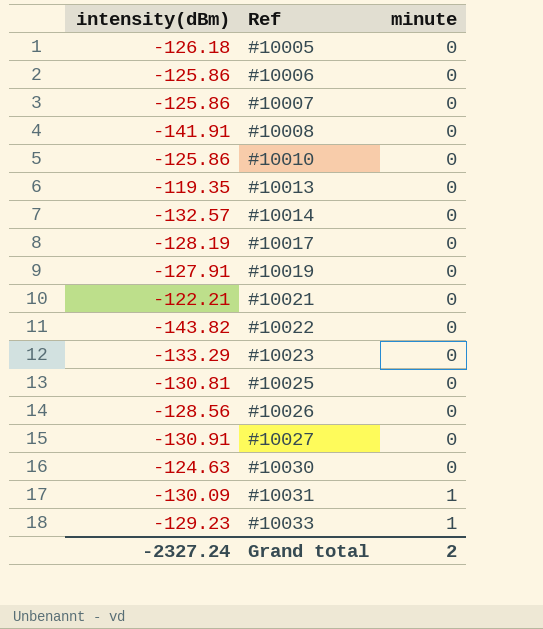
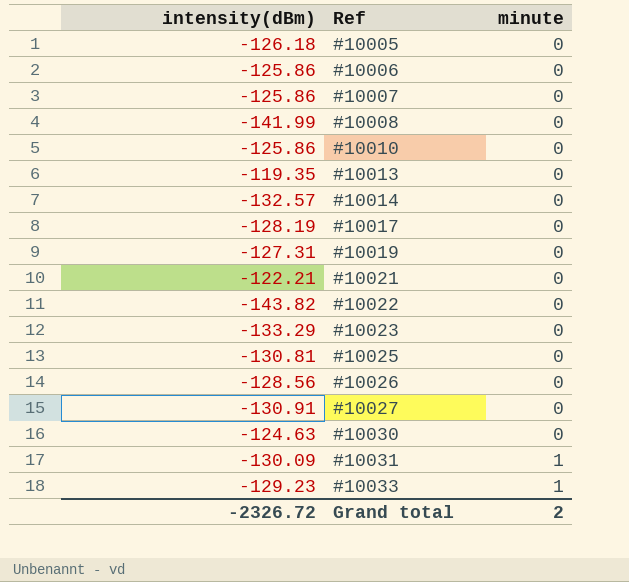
#10008 | intensity(dBm): -141.91 -> -141.99
#10019 | intensity(dBm): -127.91 -> -127.31
Grand total | intensity(dBm): -2327.24 -> -2326.72

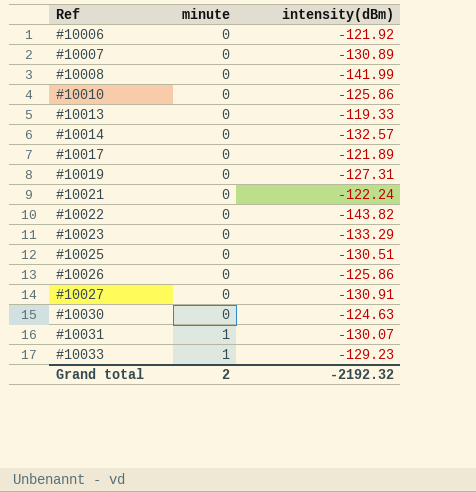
column intensity(dBm) | position: 1 -> 3
row #10005: -126.18 | 0 -> none
#10006 | intensity(dBm): -125.86 -> -121.92
#10007 | intensity(dBm): -125.86 -> -130.89
#10013 | intensity(dBm): -119.35 -> -119.33
#10017 | intensity(dBm): -128.19 -> -121.89
#10021 | intensity(dBm): -122.21 -> -122.24
#10025 | intensity(dBm): -130.81 -> -130.51
#10026 | intensity(dBm): -128.56 -> -125.86
#10031 | intensity(dBm): -130.09 -> -130.07
Grand total | intensity(dBm): -2326.72 -> -2192.32

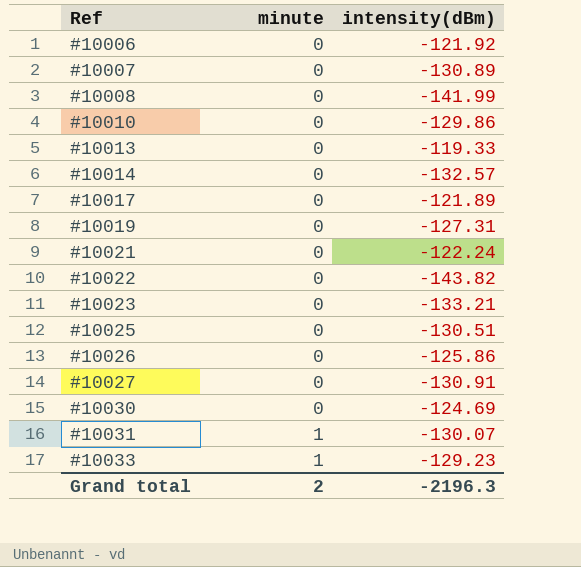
#10010 | intensity(dBm): -125.86 -> -129.86
#10023 | intensity(dBm): -133.29 -> -133.21
#10030 | intensity(dBm): -124.63 -> -124.69
Grand total | intensity(dBm): -2192.32 -> -2196.3

